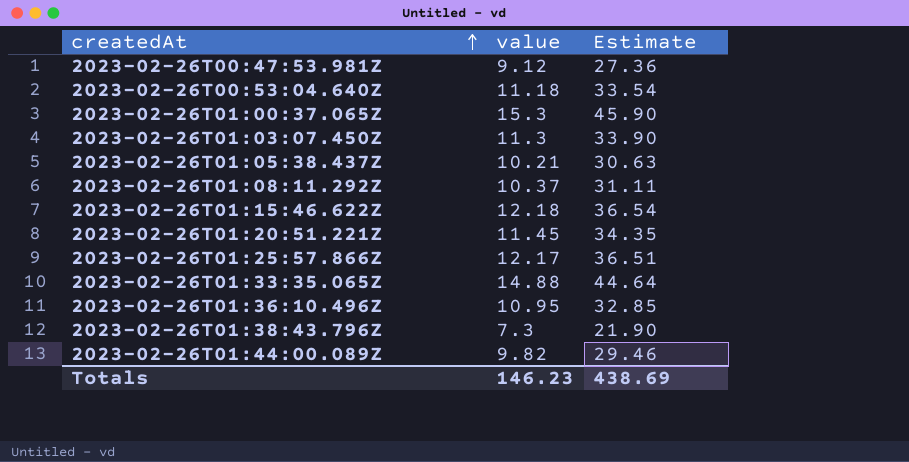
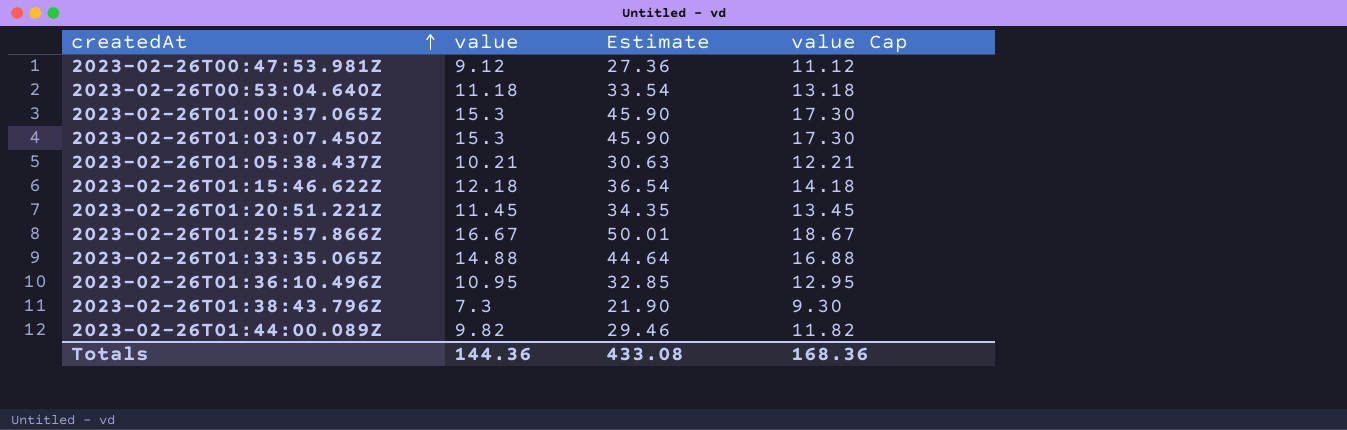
column value Cap | formula: none -> [value] + 2
row 2023-02-26T01:08:11.292Z: 10.37 | 31.11 -> none
2023-02-26T01:03:07.450Z | value: 11.3 -> 15.3
2023-02-26T01:03:07.450Z | Estimate: 33.90 -> 45.90
2023-02-26T01:25:57.866Z | value: 12.17 -> 16.67
2023-02-26T01:25:57.866Z | Estimate: 36.51 -> 50.01
Totals | value: 146.23 -> 144.36
Totals | Estimate: 438.69 -> 433.08

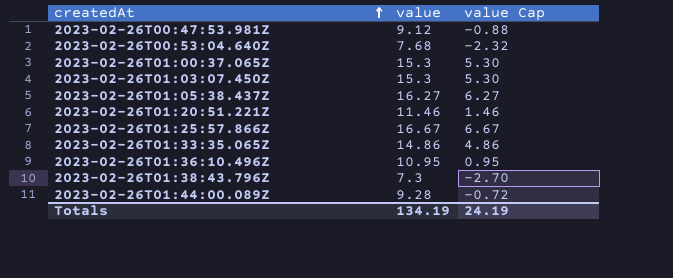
column Estimate | formula: [value] * 3 -> none
column value Cap | formula: [value] + 2 -> [value] - 10
row 2023-02-26T01:15:46.622Z: 12.18 | 36.54 | 14.18 -> none
2023-02-26T00:53:04.640Z | value: 11.18 -> 7.68
2023-02-26T01:05:38.437Z | value: 10.21 -> 16.27
2023-02-26T01:20:51.221Z | value: 11.45 -> 11.46
2023-02-26T01:33:35.065Z | value: 14.88 -> 14.86
2023-02-26T01:44:00.089Z | value: 9.82 -> 9.28
Totals | value: 144.36 -> 134.19
Totals | value Cap: 168.36 -> 24.19

